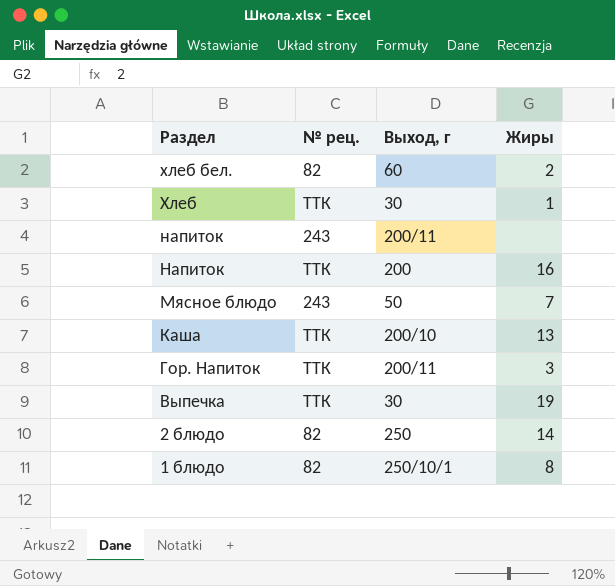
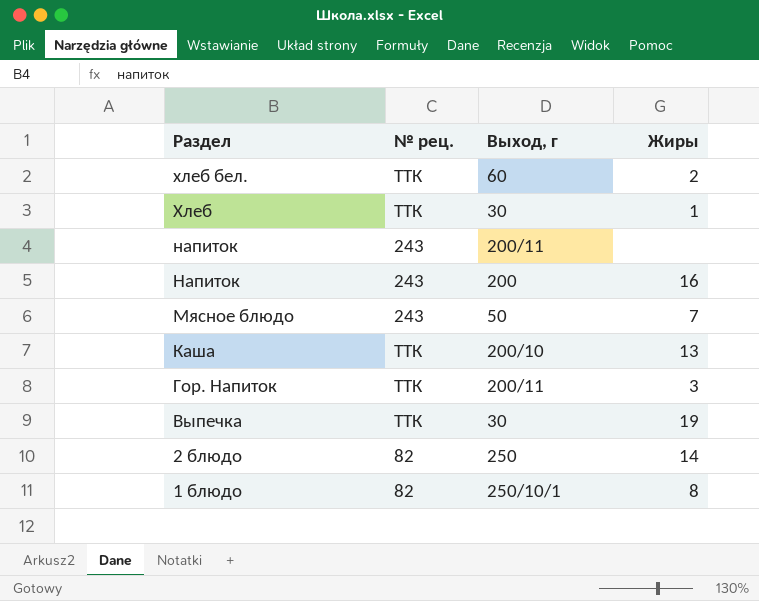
хлеб бел. | № рец.: 82 -> ТТК
Напиток | № рец.: ТТК -> 243

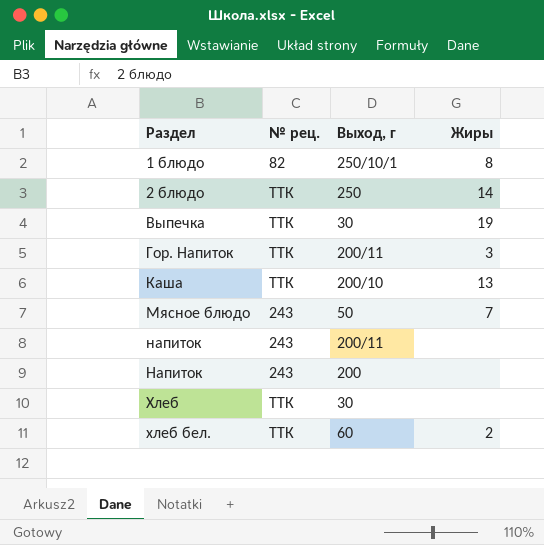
row order: Раздел descending -> Раздел ascending
2 блюдо | № рец.: 82 -> ТТК
Напиток | Жиры: 16 -> none
Хлеб | Жиры: 1 -> none

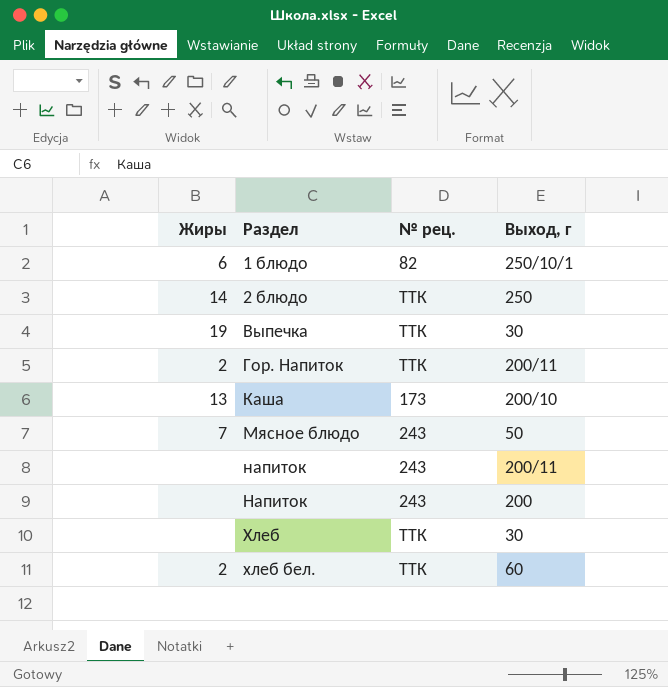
column Жиры | position: 4 -> 1
1 блюдо | Жиры: 8 -> 6
Гор. Напиток | Жиры: 3 -> 2
Каша | № рец.: ТТК -> 173

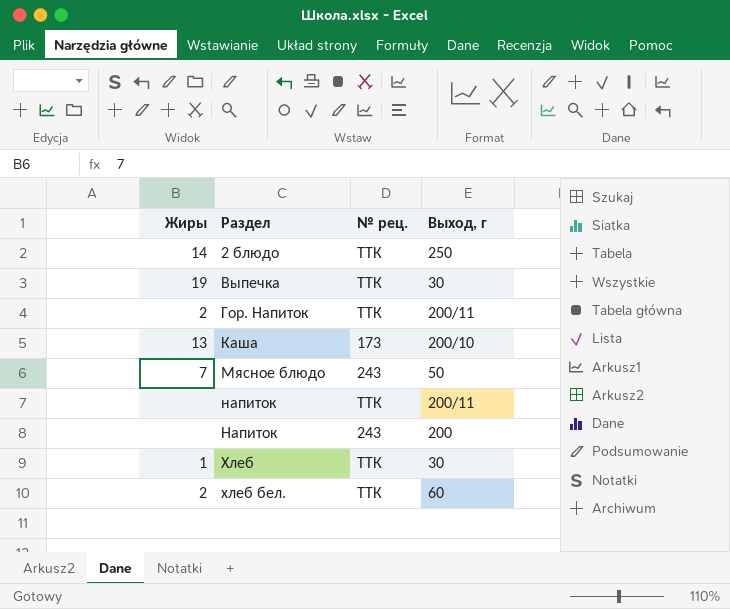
row 1 блюдо: 6 | 82 | 250/10/1 -> none
напиток | № рец.: 243 -> ТТК
Хлеб | Жиры: none -> 1

